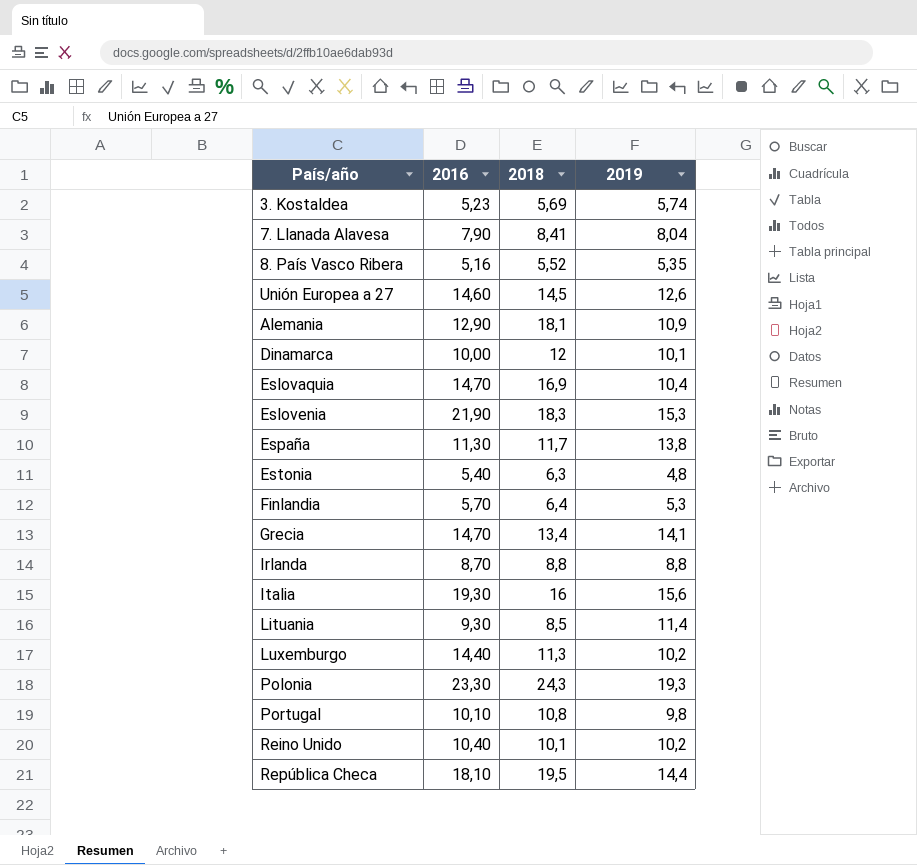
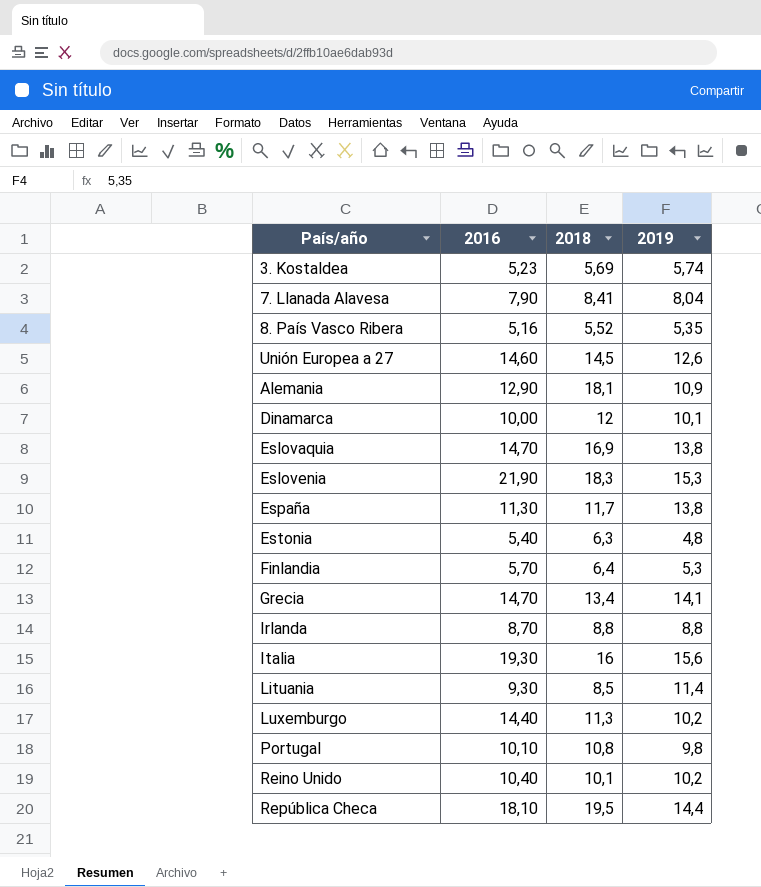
row Polonia: 23,30 | 24,3 | 19,3 -> none
Eslovaquia | 2019: 10,4 -> 13,8

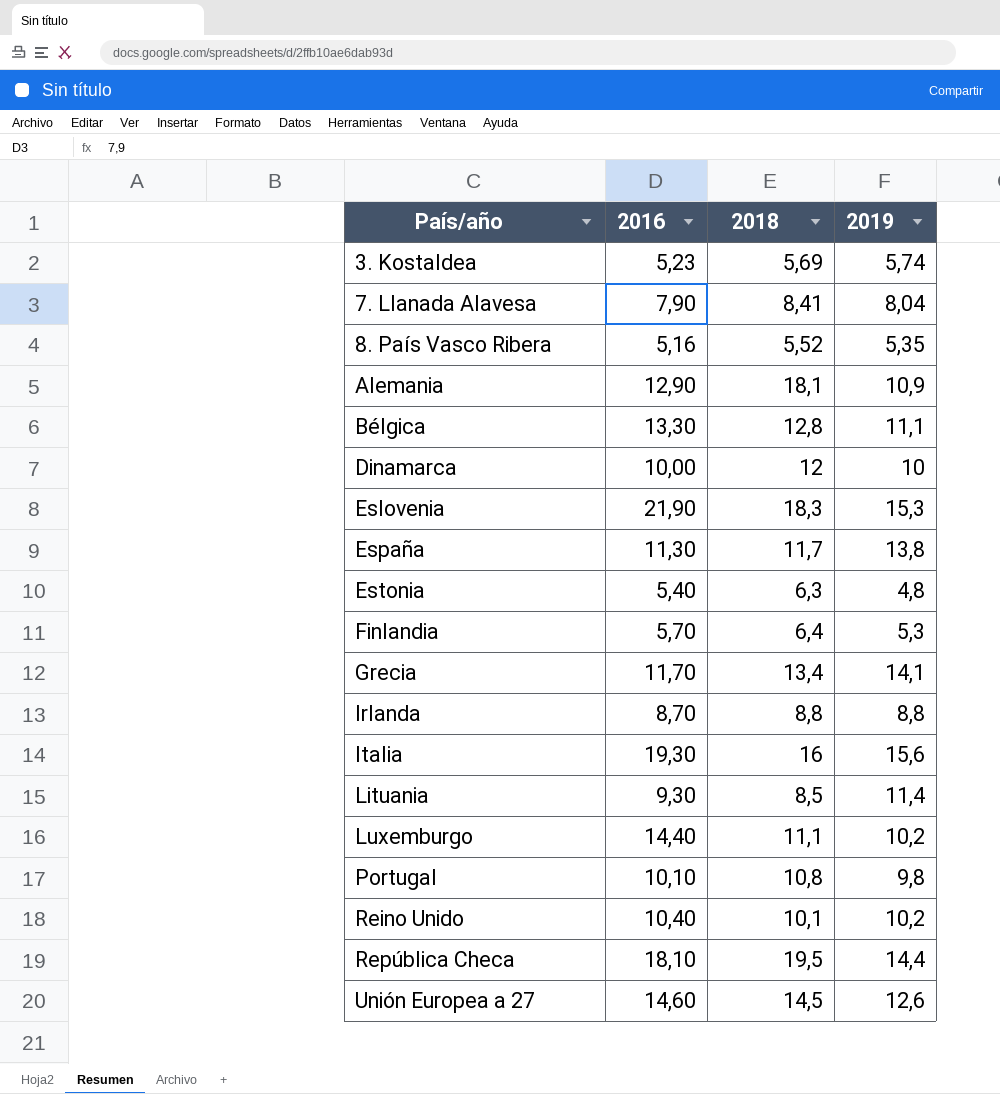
row order: none -> País/año ascending
row Eslovaquia: 14,70 | 16,9 | 13,8 -> none
row Bélgica: none -> 13,30 | 12,8 | 11,1
Dinamarca | 2019: 10,1 -> 10
Grecia | 2016: 14,70 -> 11,70
Luxemburgo | 2018: 11,3 -> 11,1

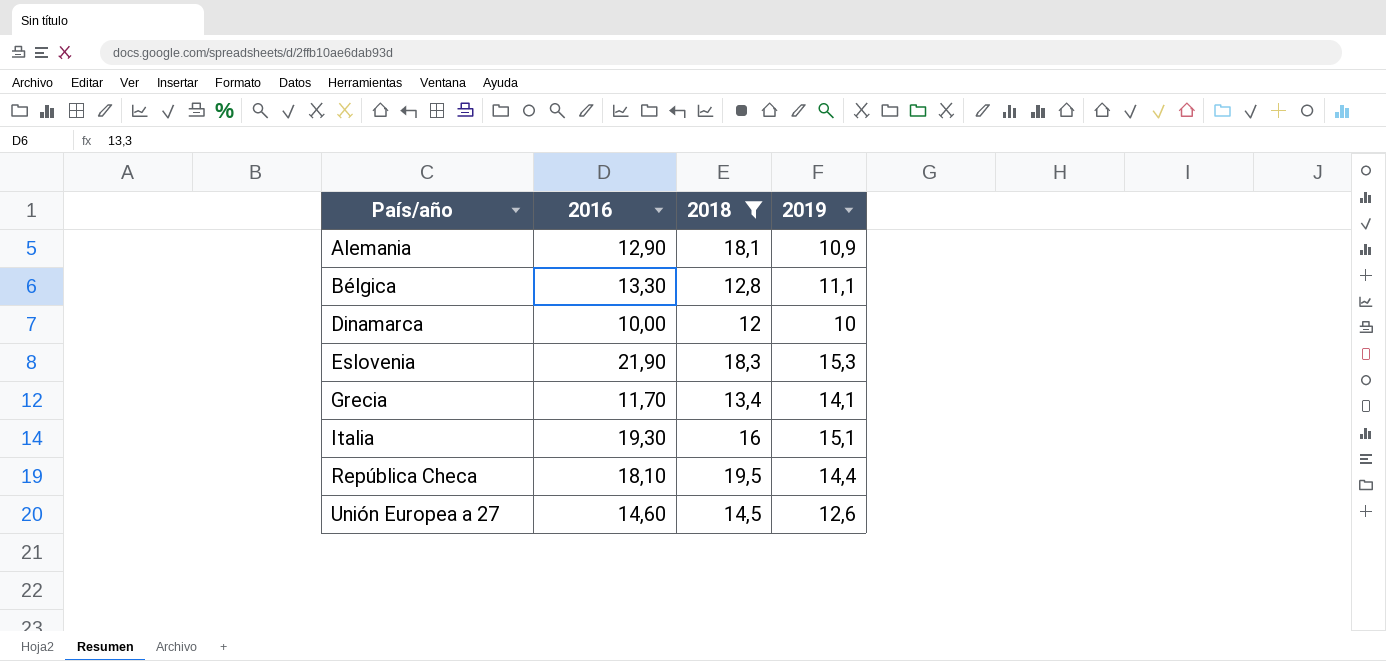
filter: none -> 2018 >= 12
Italia | 2019: 15,6 -> 15,1

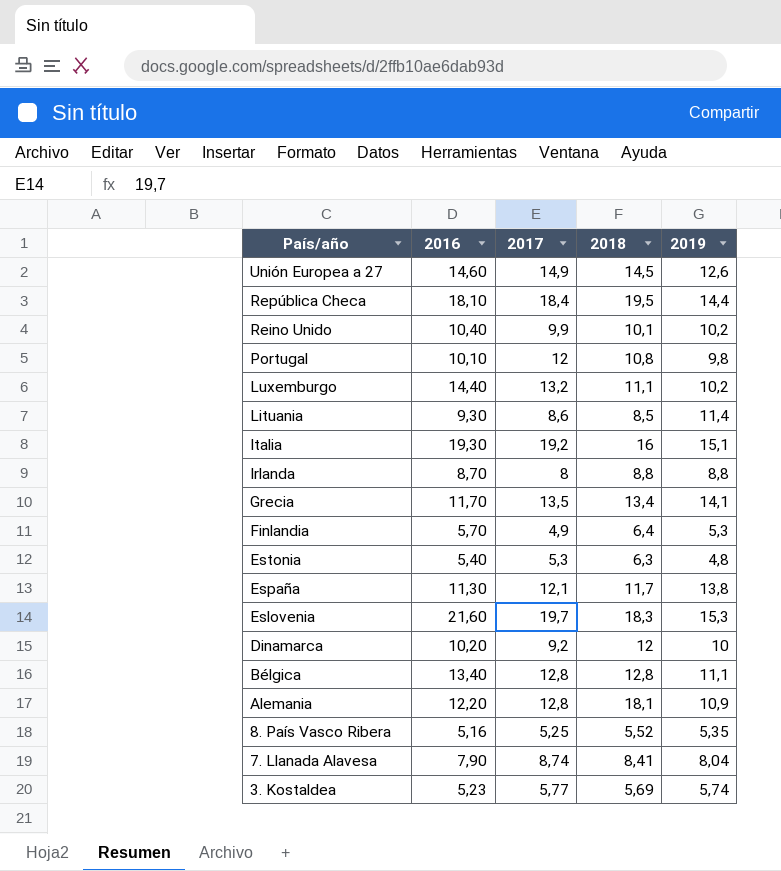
filter: 2018 >= 12 -> none
row order: País/año ascending -> País/año descending
column 2017 | position: none -> 3
Eslovenia | 2016: 21,90 -> 21,60
Dinamarca | 2016: 10,00 -> 10,20
Bélgica | 2016: 13,30 -> 13,40
Alemania | 2016: 12,90 -> 12,20

